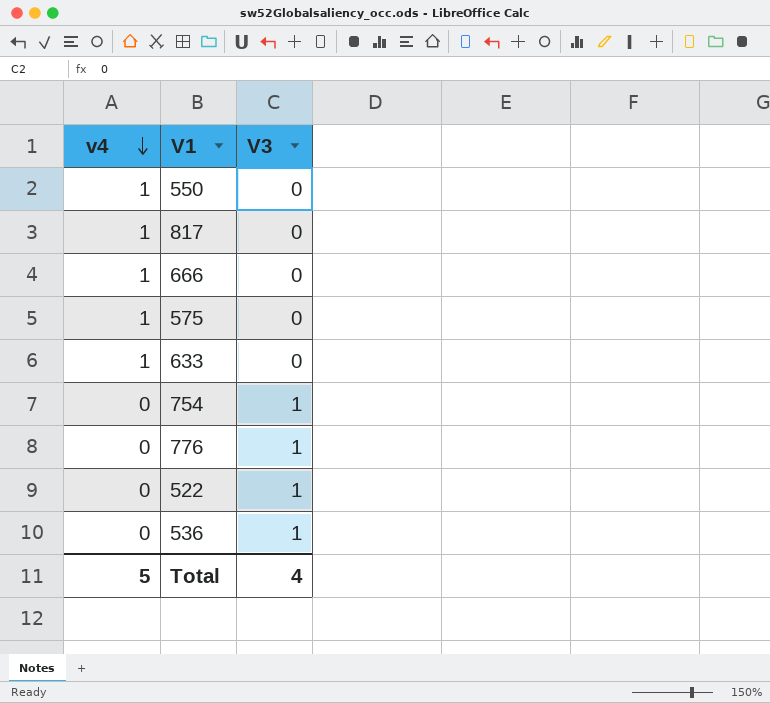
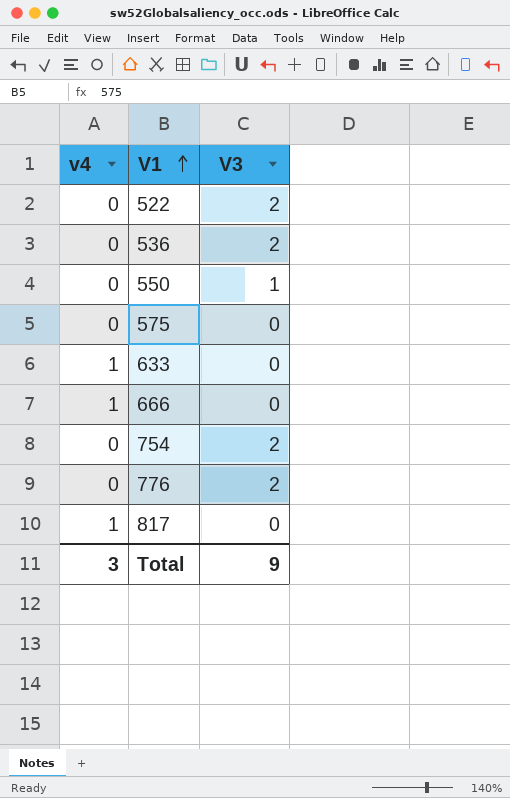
row order: v4 descending -> V1 ascending
522 | V3: 1 -> 2
536 | V3: 1 -> 2
550 | v4: 1 -> 0
550 | V3: 0 -> 1
575 | v4: 1 -> 0
754 | V3: 1 -> 2
776 | V3: 1 -> 2
Total | v4: 5 -> 3
Total | V3: 4 -> 9

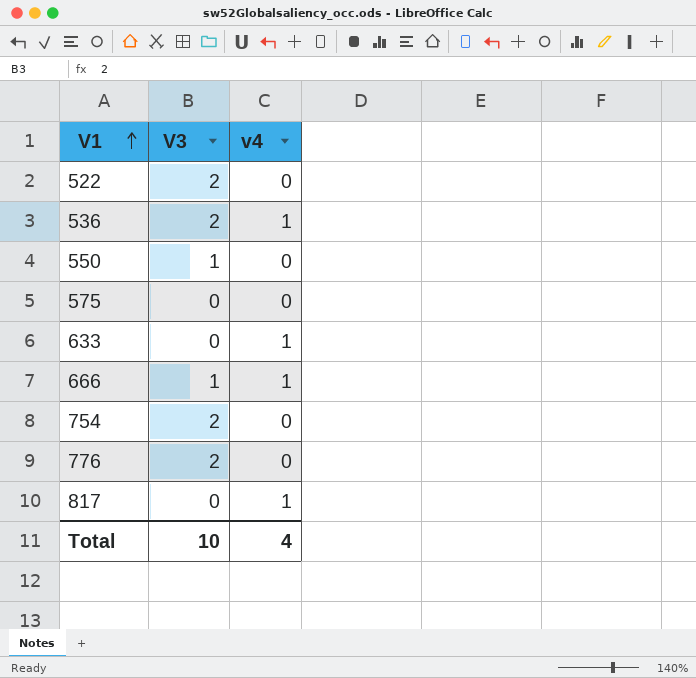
column v4 | position: 1 -> 3
536 | v4: 0 -> 1
666 | V3: 0 -> 1
Total | V3: 9 -> 10
Total | v4: 3 -> 4

